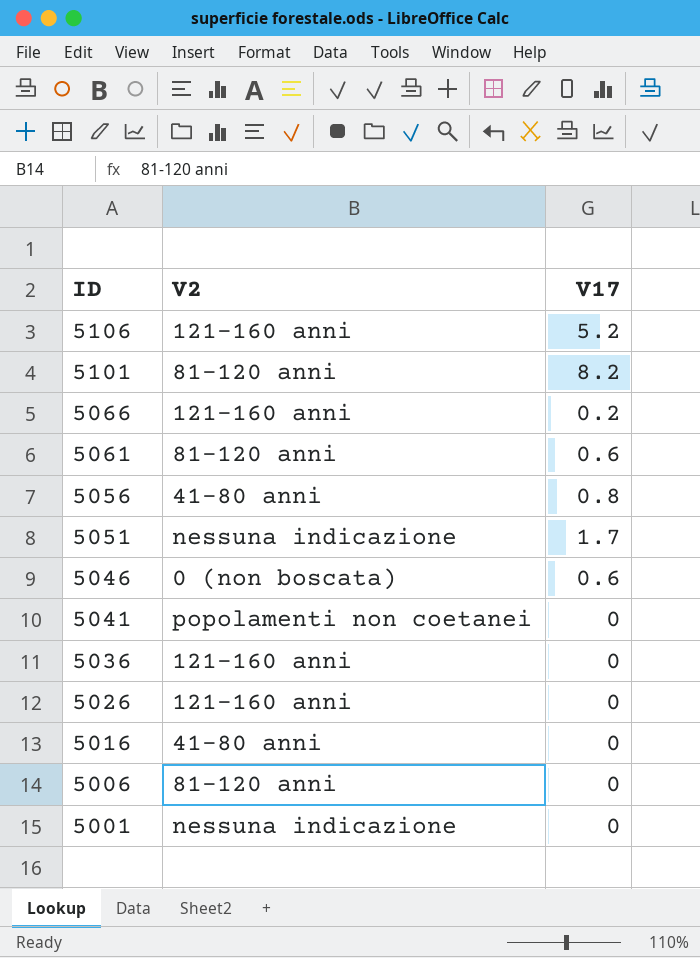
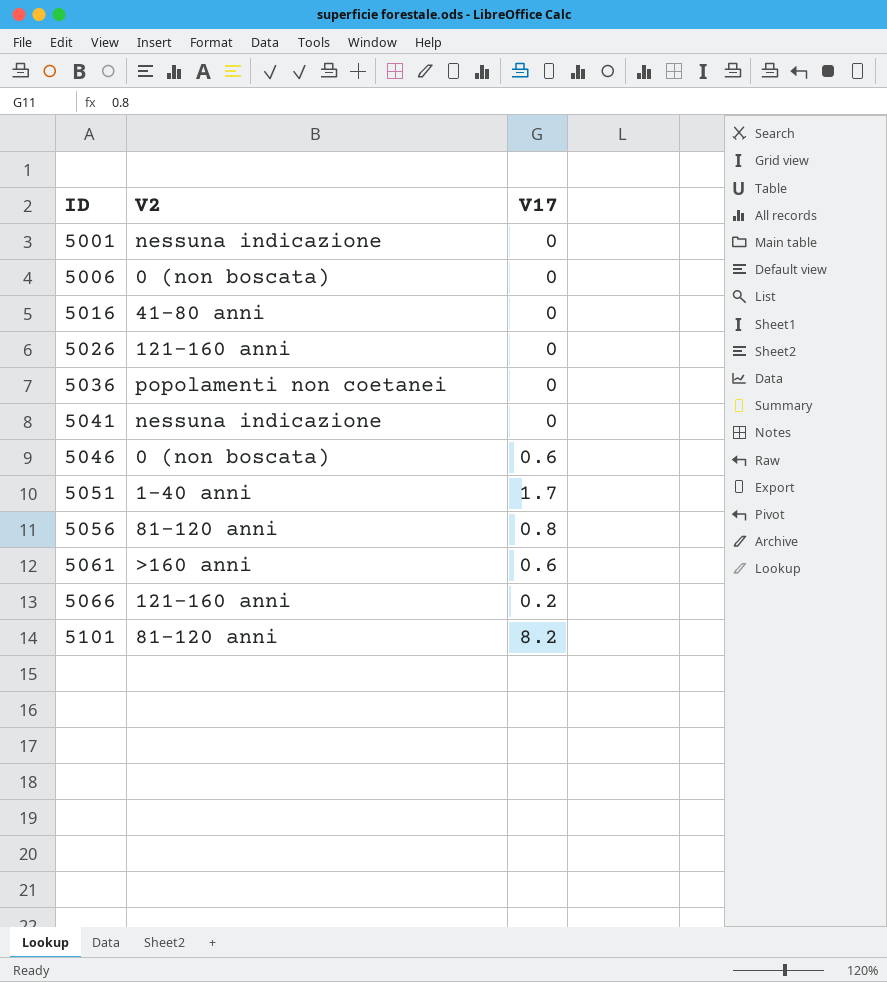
row order: ID descending -> ID ascending
row 5106: 121-160 anni | 5.2 -> none
5006 | V2: 81-120 anni -> 0 (non boscata)
5036 | V2: 121-160 anni -> popolamenti non coetanei
5041 | V2: popolamenti non coetanei -> nessuna indicazione
5051 | V2: nessuna indicazione -> 1-40 anni
5056 | V2: 41-80 anni -> 81-120 anni
5061 | V2: 81-120 anni -> >160 anni

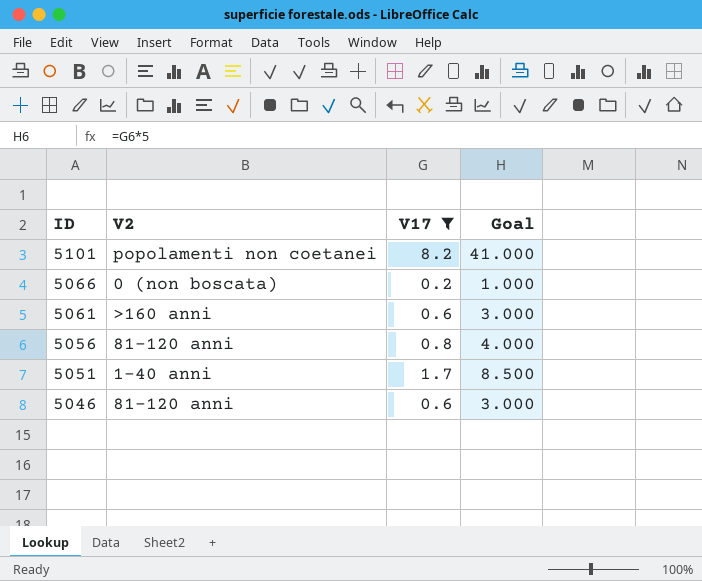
filter: none -> V17 != 0
row order: ID ascending -> ID descending
column Goal | formula: none -> [V17] * 5
5101 | V2: 81-120 anni -> popolamenti non coetanei
5066 | V2: 121-160 anni -> 0 (non boscata)
5046 | V2: 0 (non boscata) -> 81-120 anni

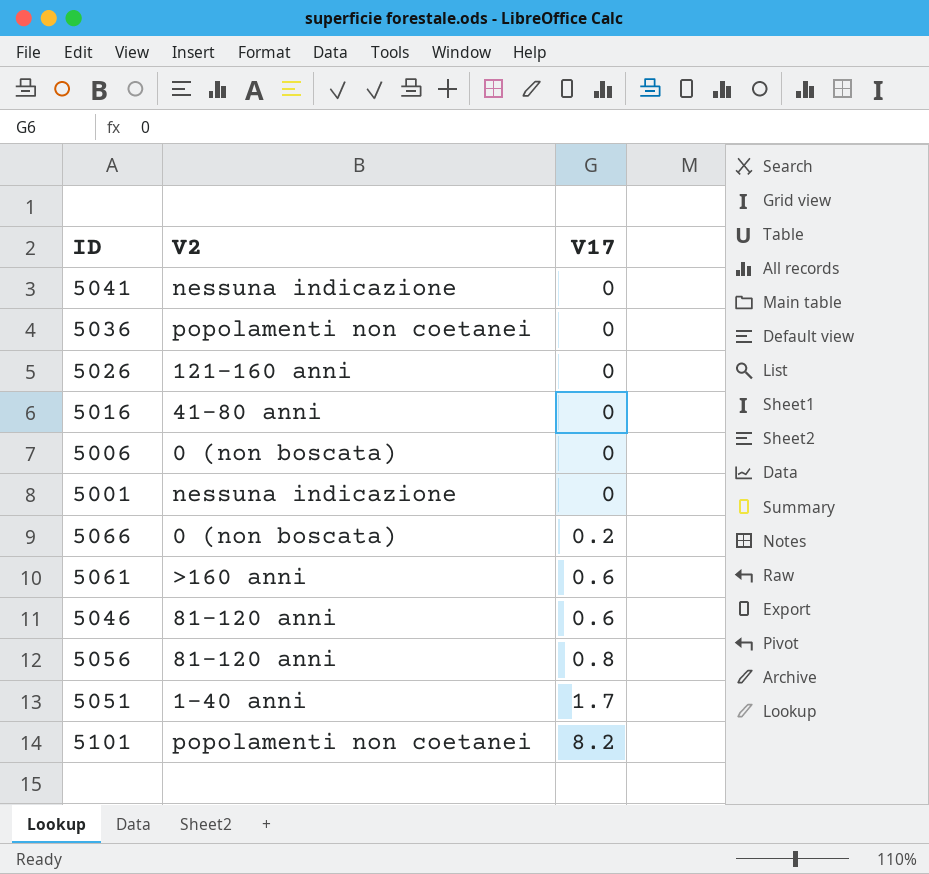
filter: V17 != 0 -> none
row order: ID descending -> V17 ascending
column Goal | formula: [V17] * 5 -> none

